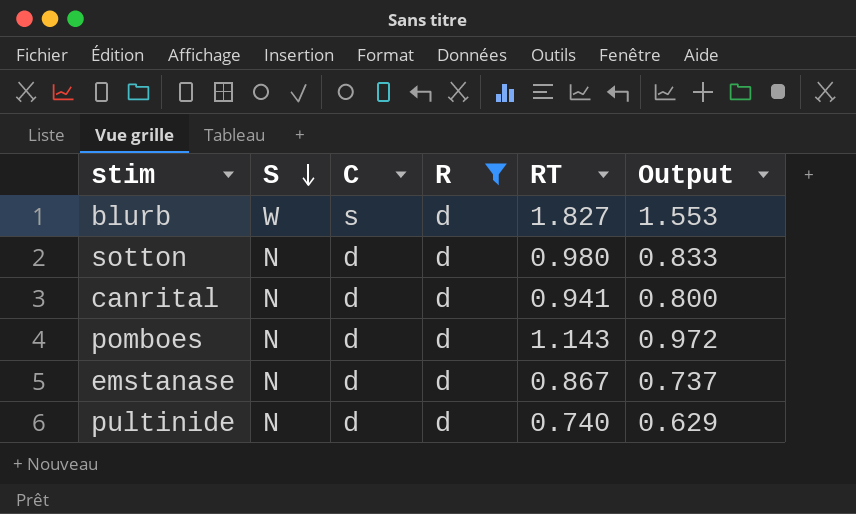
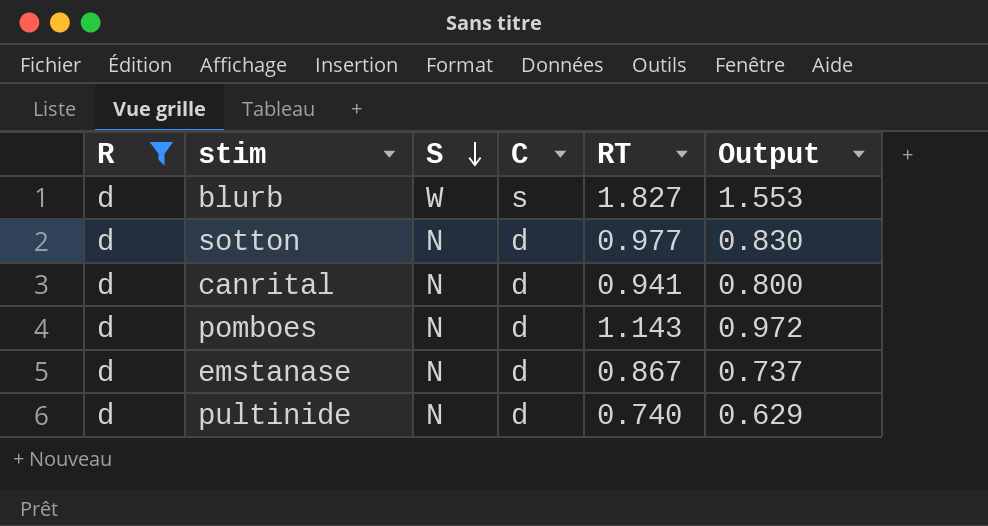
column R | position: 4 -> 1
sotton | RT: 0.980 -> 0.977
sotton | Output: 0.833 -> 0.830

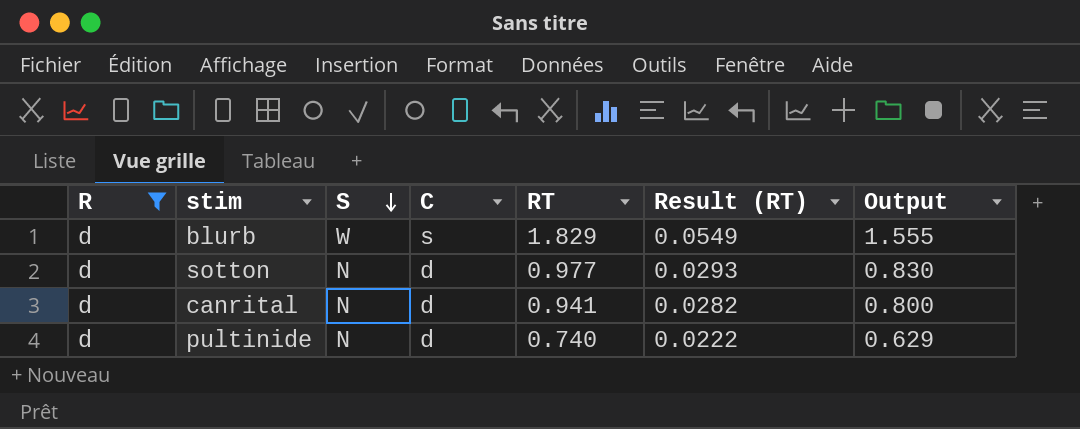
column Result (RT) | formula: none -> [RT] * 0.03
row pomboes: d | N | d | 1.143 | 0.972 -> none
row emstanase: d | N | d | 0.867 | 0.737 -> none
blurb | RT: 1.827 -> 1.829
blurb | Output: 1.553 -> 1.555

